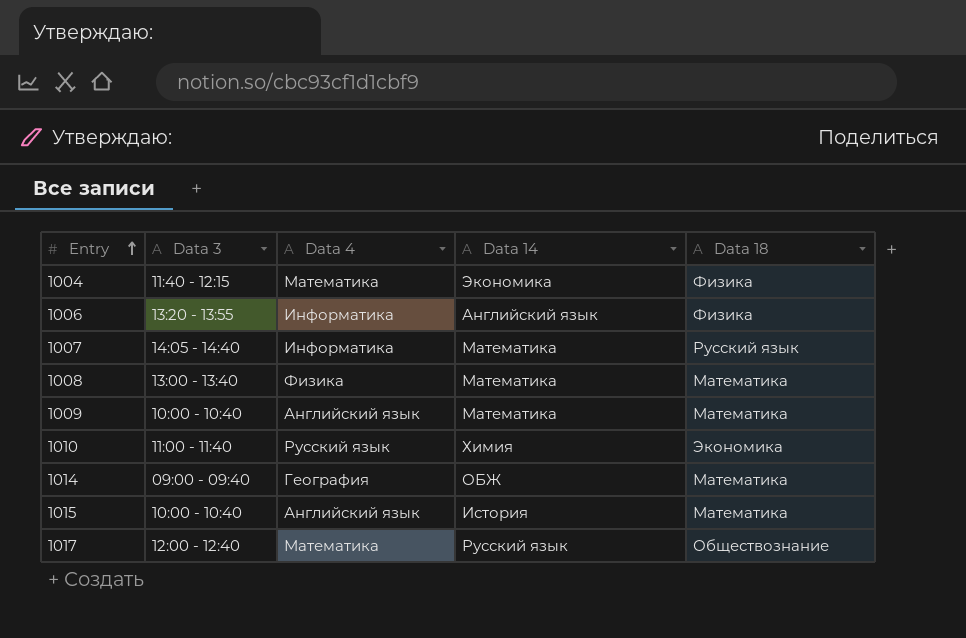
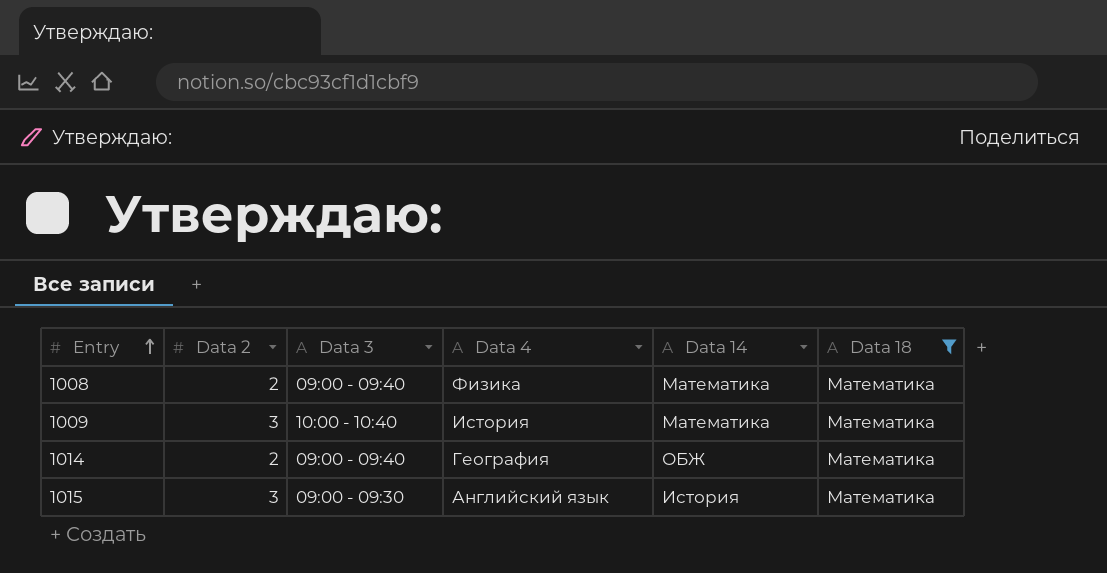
filter: none -> Data 18 = Математика
column Data 2 | position: none -> 2
1008 | Data 3: 13:00 - 13:40 -> 09:00 - 09:40
1009 | Data 4: Английский язык -> История
1015 | Data 3: 10:00 - 10:40 -> 09:00 - 09:30

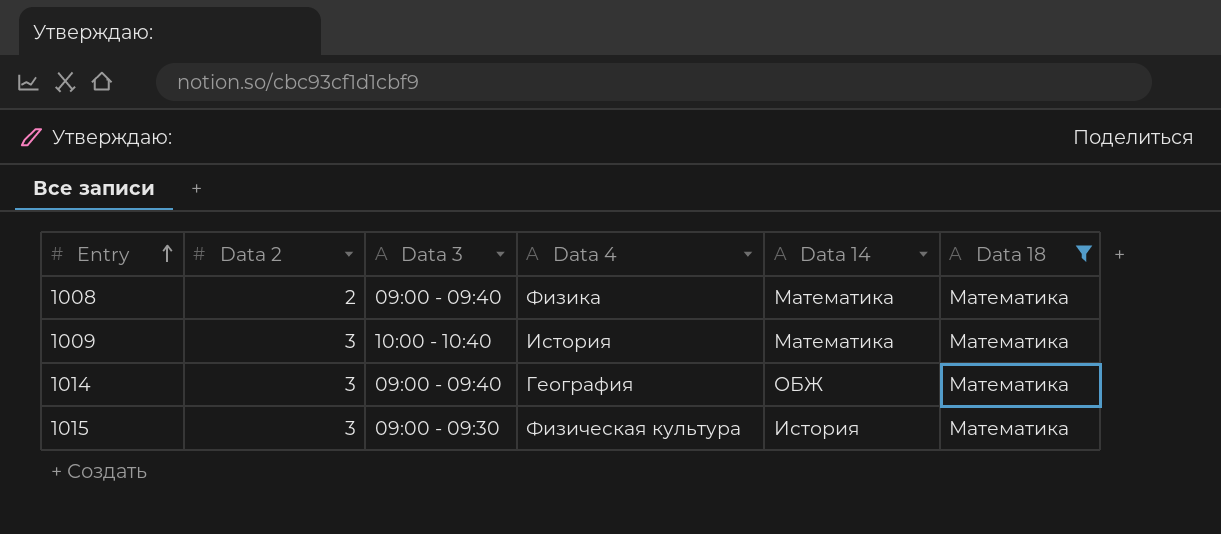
1014 | Data 2: 2 -> 3
1015 | Data 4: Английский язык -> Физическая культура

